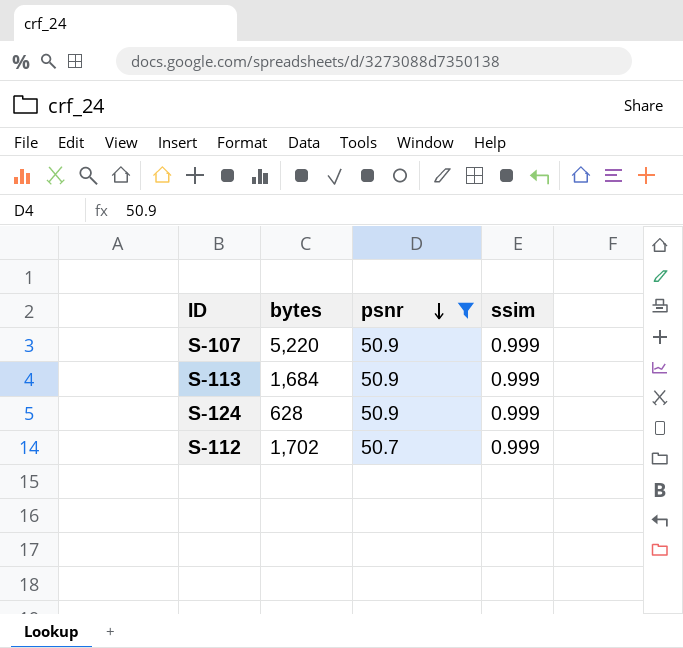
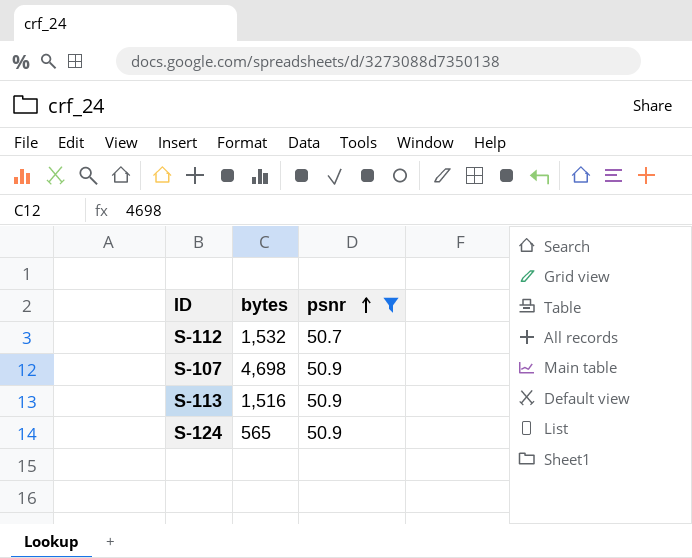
row order: psnr descending -> psnr ascending
column ssim | position: 4 -> none
S-112 | bytes: 1,702 -> 1,532
S-107 | bytes: 5,220 -> 4,698
S-113 | bytes: 1,684 -> 1,516
S-124 | bytes: 628 -> 565

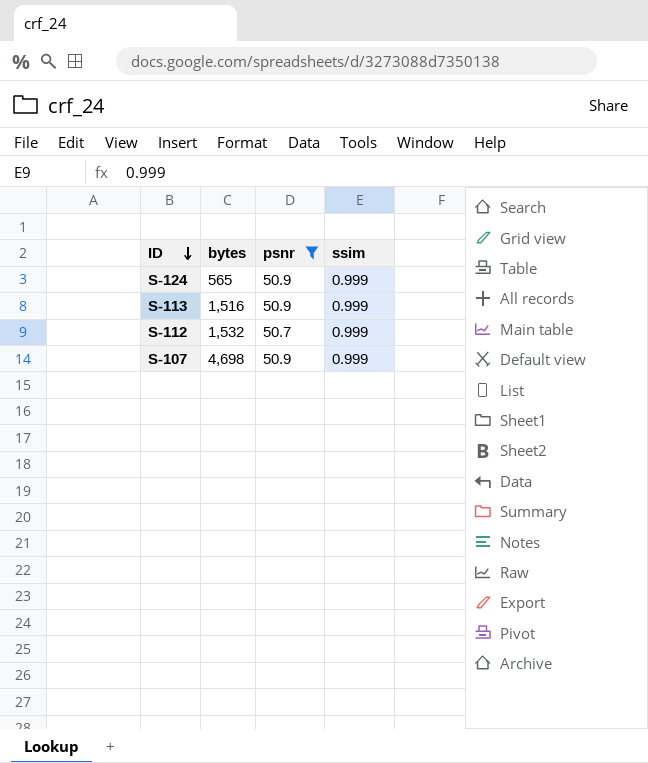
row order: psnr ascending -> ID descending
column ssim | position: none -> 4

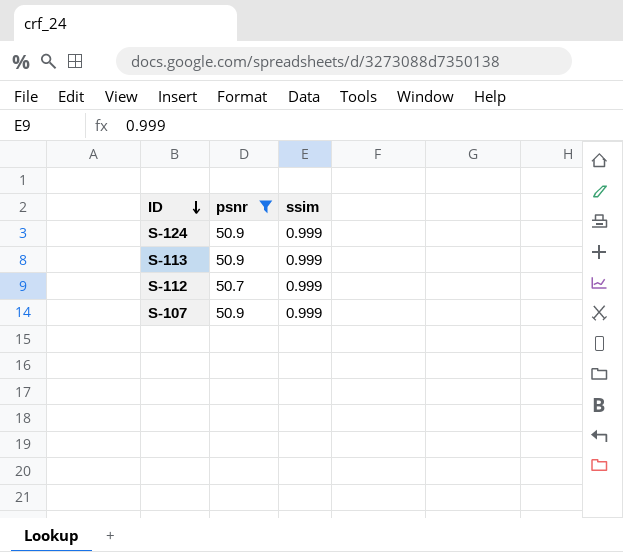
column bytes | position: 2 -> none

